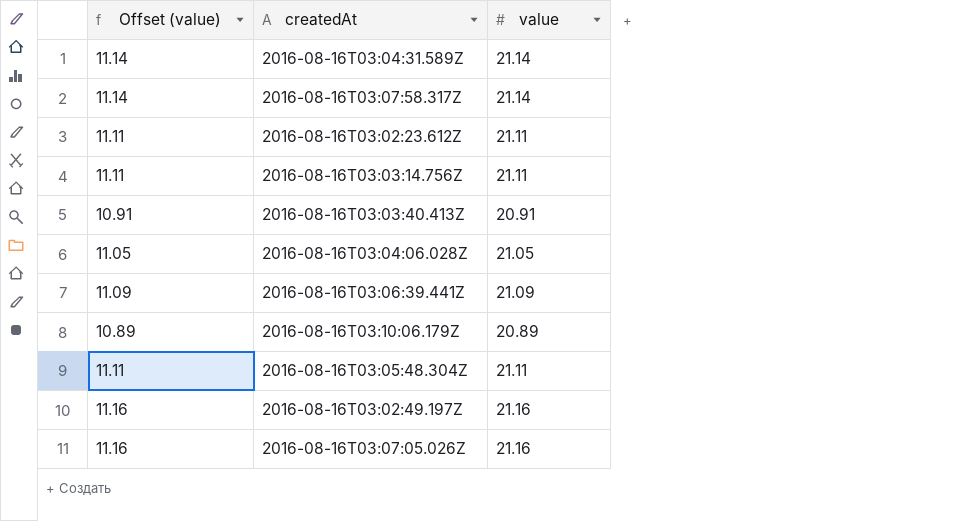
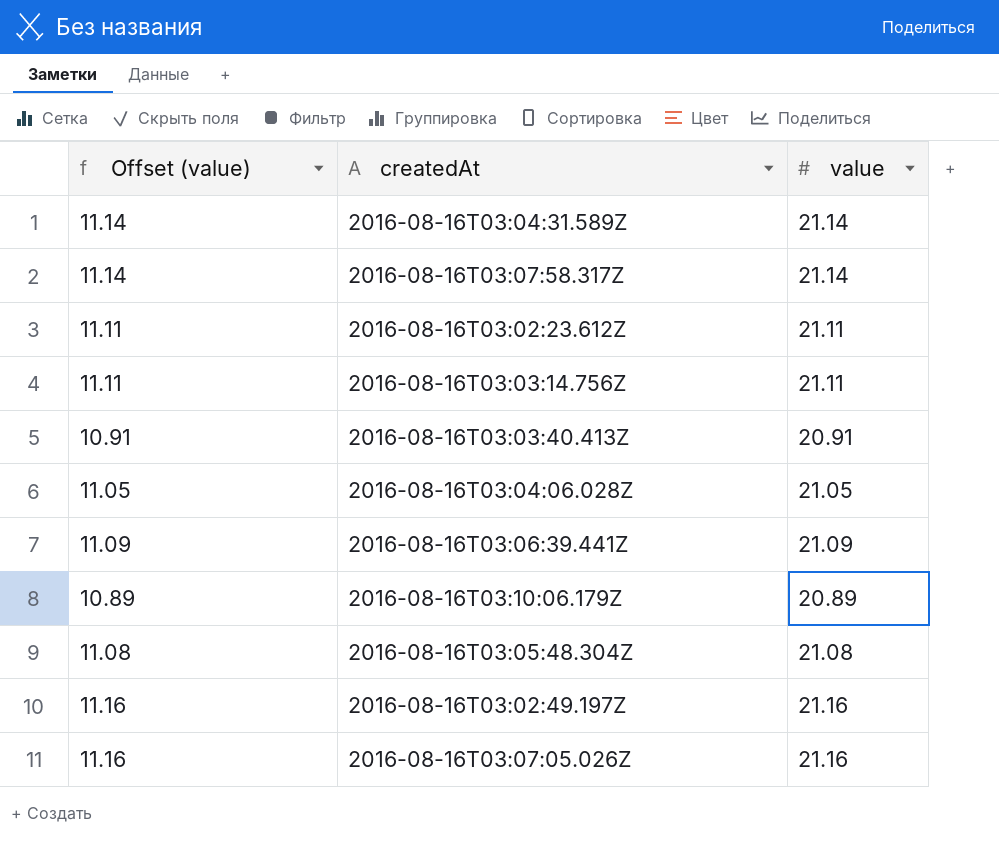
2016-08-16T03:05:48.304Z | Offset (value): 11.11 -> 11.08
2016-08-16T03:05:48.304Z | value: 21.11 -> 21.08

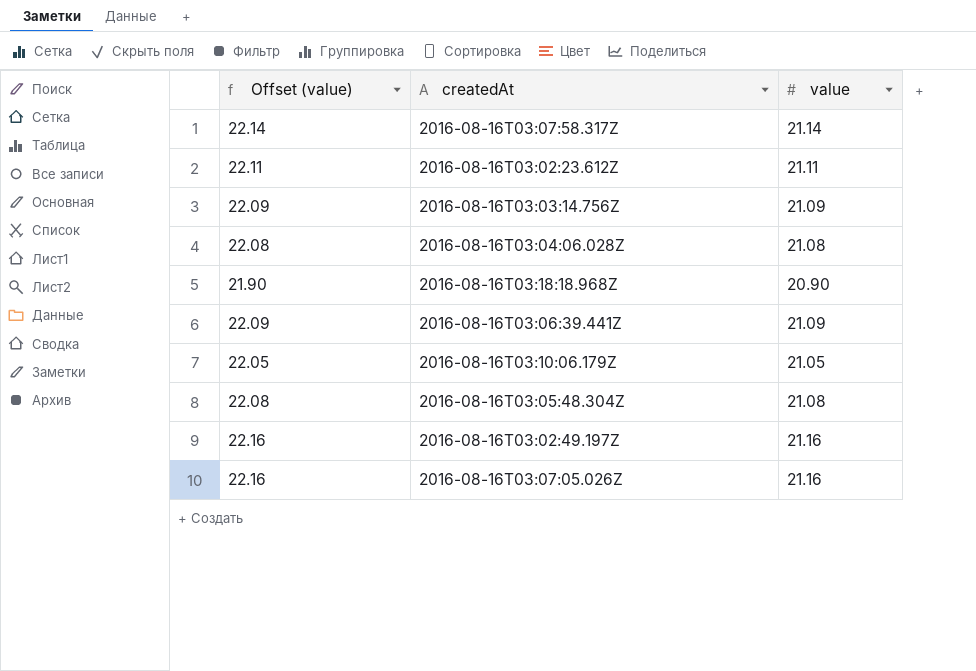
column Offset (value) | formula: [value] - 10 -> [value] + 1
row 2016-08-16T03:04:31.589Z: 11.14 | 21.14 -> none
row 2016-08-16T03:03:40.413Z: 10.91 | 20.91 -> none
2016-08-16T03:03:14.756Z | value: 21.11 -> 21.09
2016-08-16T03:04:06.028Z | value: 21.05 -> 21.08
row 2016-08-16T03:18:18.968Z: none -> 21.90 | 20.90
2016-08-16T03:10:06.179Z | value: 20.89 -> 21.05

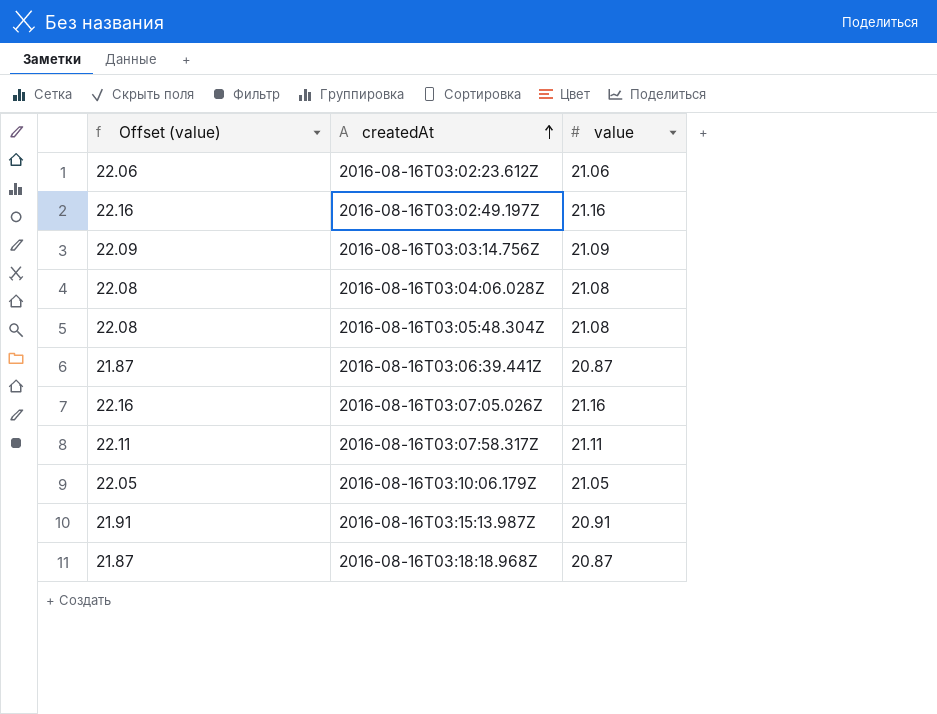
row order: none -> createdAt ascending
2016-08-16T03:02:23.612Z | Offset (value): 22.11 -> 22.06
2016-08-16T03:02:23.612Z | value: 21.11 -> 21.06
2016-08-16T03:06:39.441Z | Offset (value): 22.09 -> 21.87
2016-08-16T03:06:39.441Z | value: 21.09 -> 20.87
2016-08-16T03:07:58.317Z | Offset (value): 22.14 -> 22.11
2016-08-16T03:07:58.317Z | value: 21.14 -> 21.11
row 2016-08-16T03:15:13.987Z: none -> 21.91 | 20.91
2016-08-16T03:18:18.968Z | Offset (value): 21.90 -> 21.87
2016-08-16T03:18:18.968Z | value: 20.90 -> 20.87

